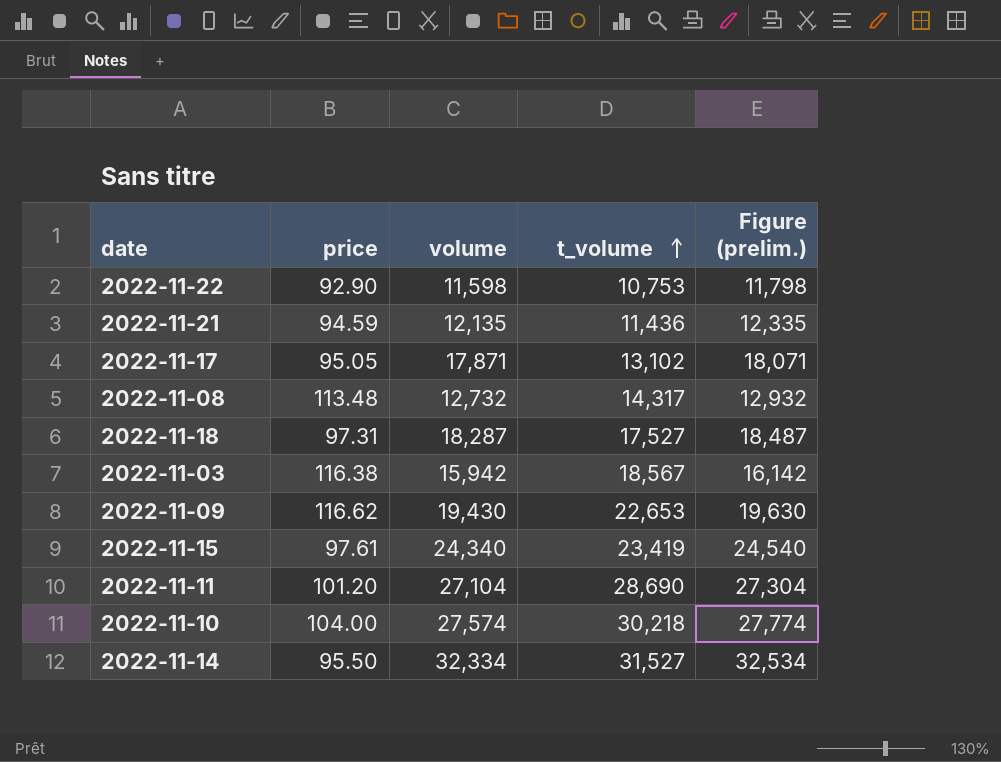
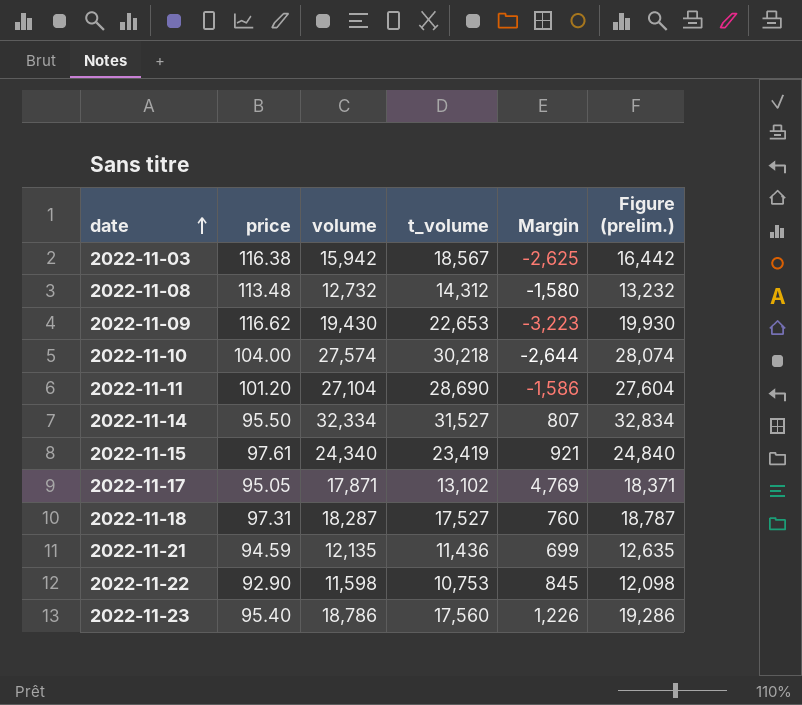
row order: t_volume ascending -> date ascending
column Margin | formula: none -> [volume] - [t_volume]
column Figure (prelim.) | formula: [volume] + 200 -> [volume] + 500
2022-11-08 | t_volume: 14,317 -> 14,312
row 2022-11-23: none -> 95.40 | 18,786 | 17,560 | 1,226 | 19,286

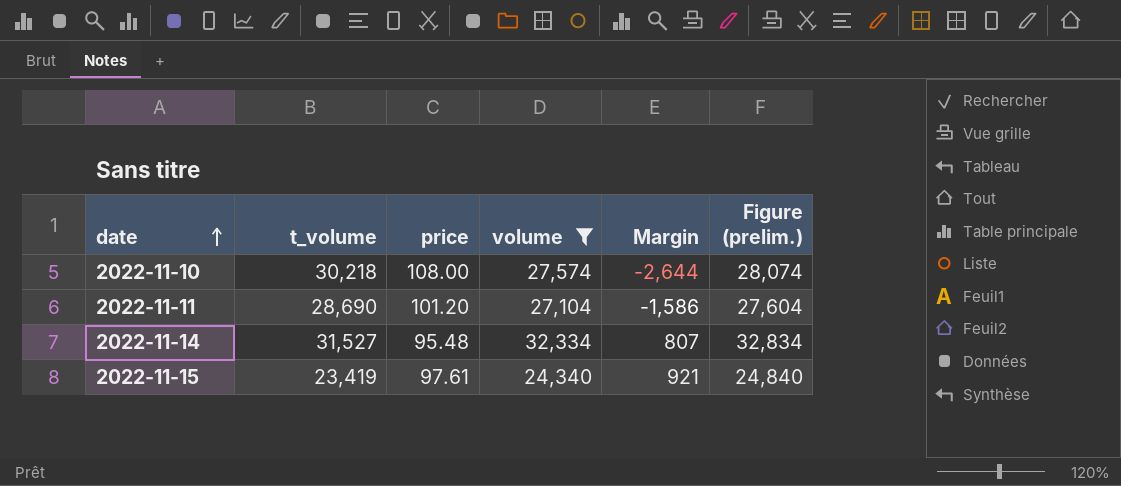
filter: none -> volume >= 24,340
column t_volume | position: 4 -> 2
2022-11-10 | price: 104.00 -> 108.00
2022-11-14 | price: 95.50 -> 95.48

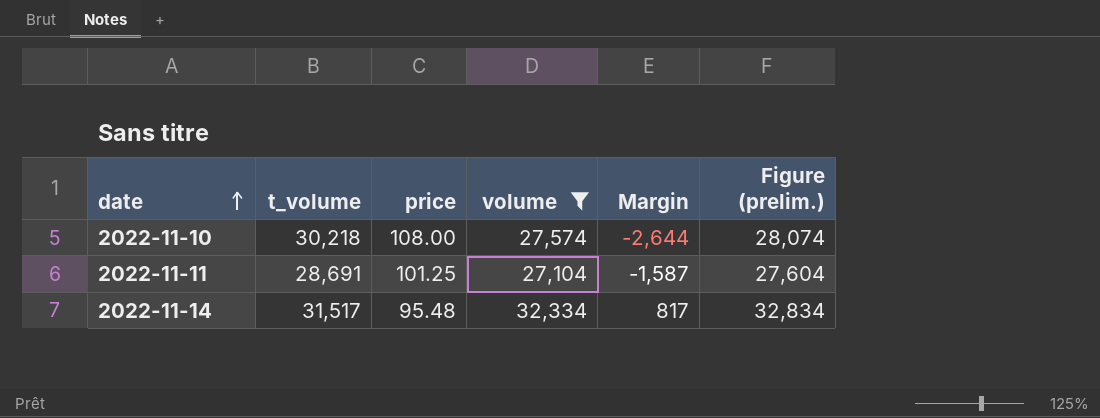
row 2022-11-15: 23,419 | 97.61 | 24,340 | 921 | 24,840 -> none
2022-11-11 | t_volume: 28,690 -> 28,691
2022-11-11 | price: 101.20 -> 101.25
2022-11-11 | Margin: -1,586 -> -1,587
2022-11-14 | t_volume: 31,527 -> 31,517
2022-11-14 | Margin: 807 -> 817

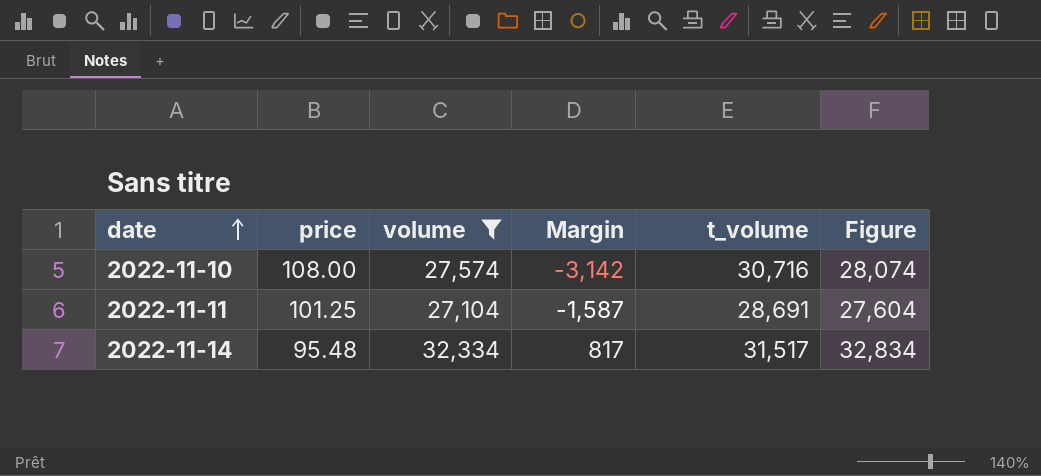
column t_volume | position: 2 -> 5
column name: Figure (prelim.) -> Figure
2022-11-10 | Margin: -2,644 -> -3,142
2022-11-10 | t_volume: 30,218 -> 30,716

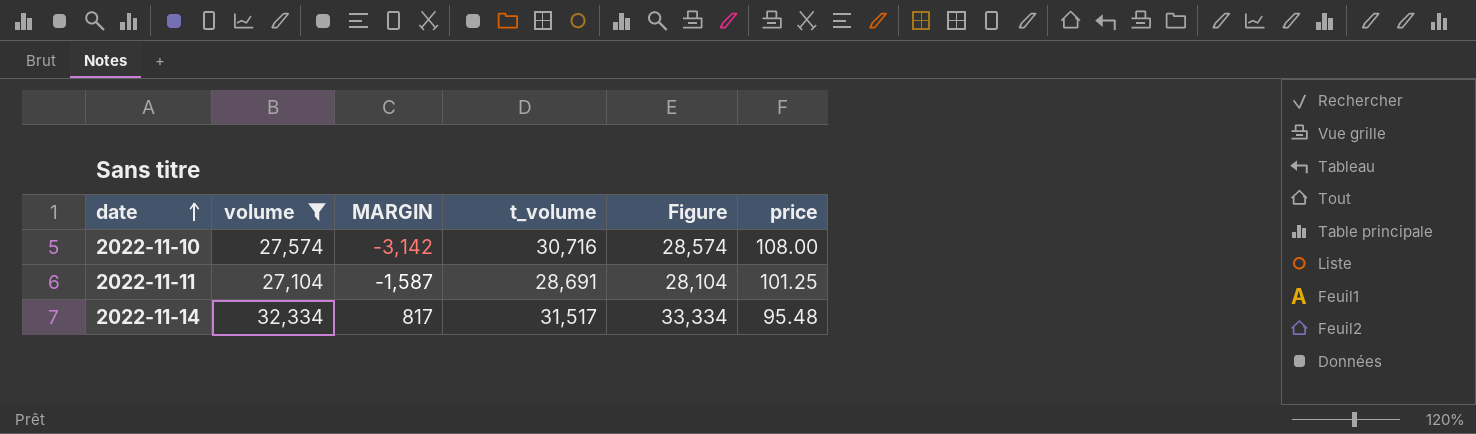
column name: Margin -> MARGIN
column Figure | formula: [volume] + 500 -> [volume] + 1000
column price | position: 2 -> 6

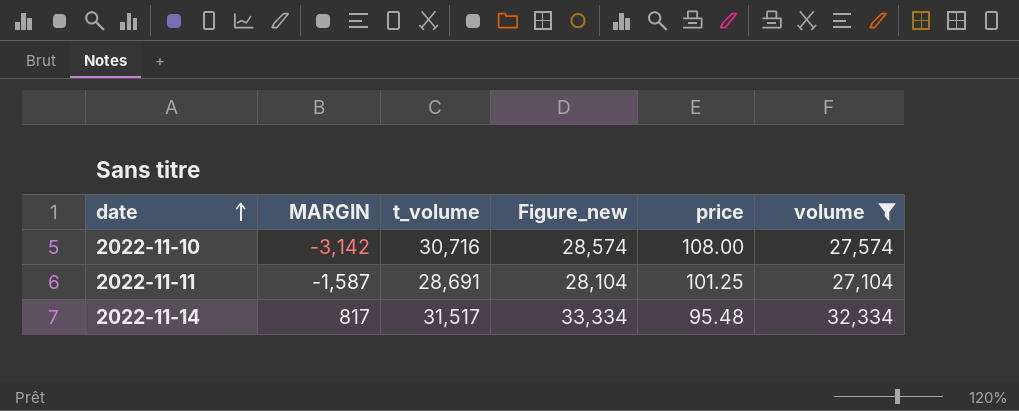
column name: Figure -> Figure_new
column volume | position: 2 -> 6

